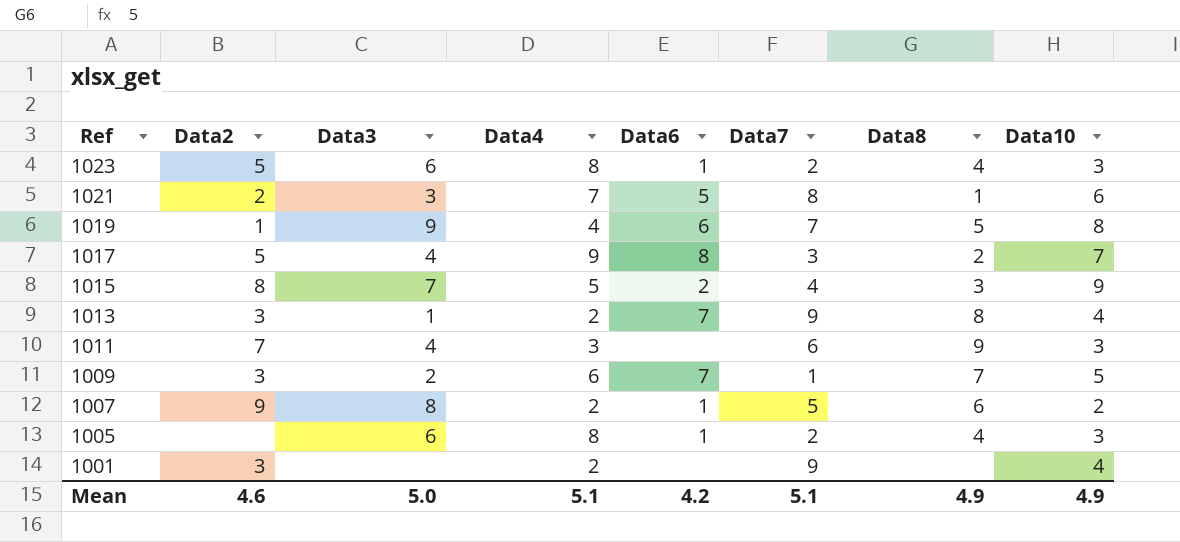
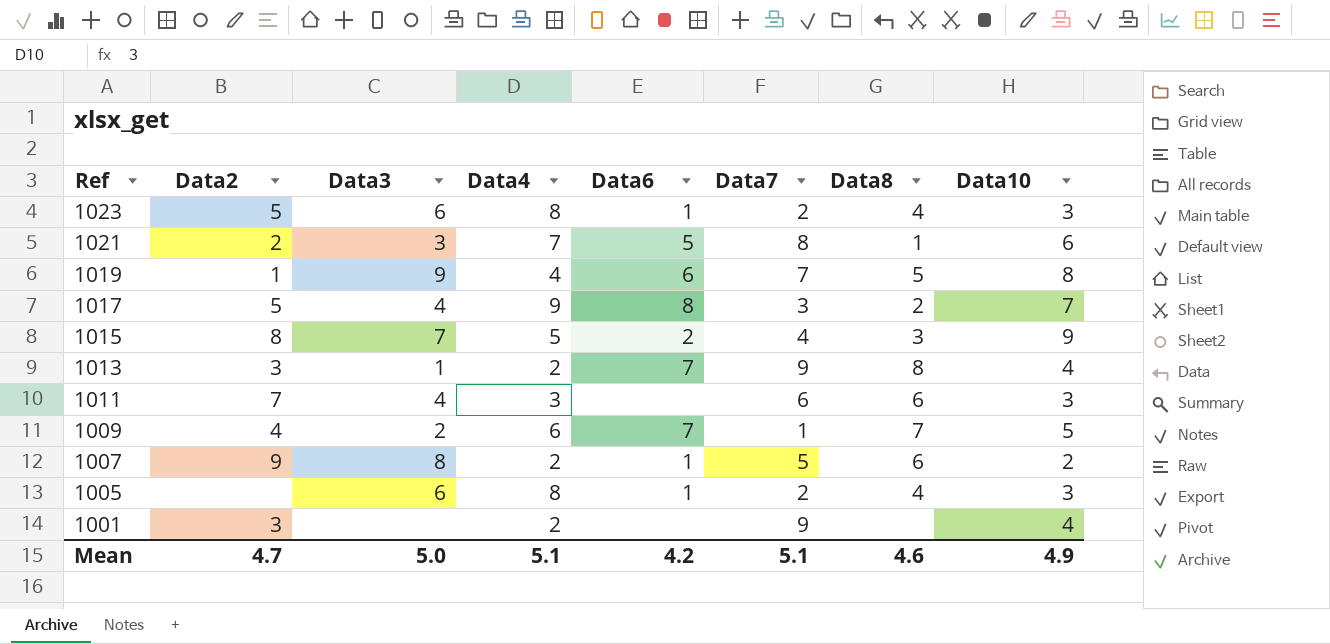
1011 | Data8: 9 -> 6
1009 | Data2: 3 -> 4
Mean | Data2: 4.6 -> 4.7
Mean | Data8: 4.9 -> 4.6

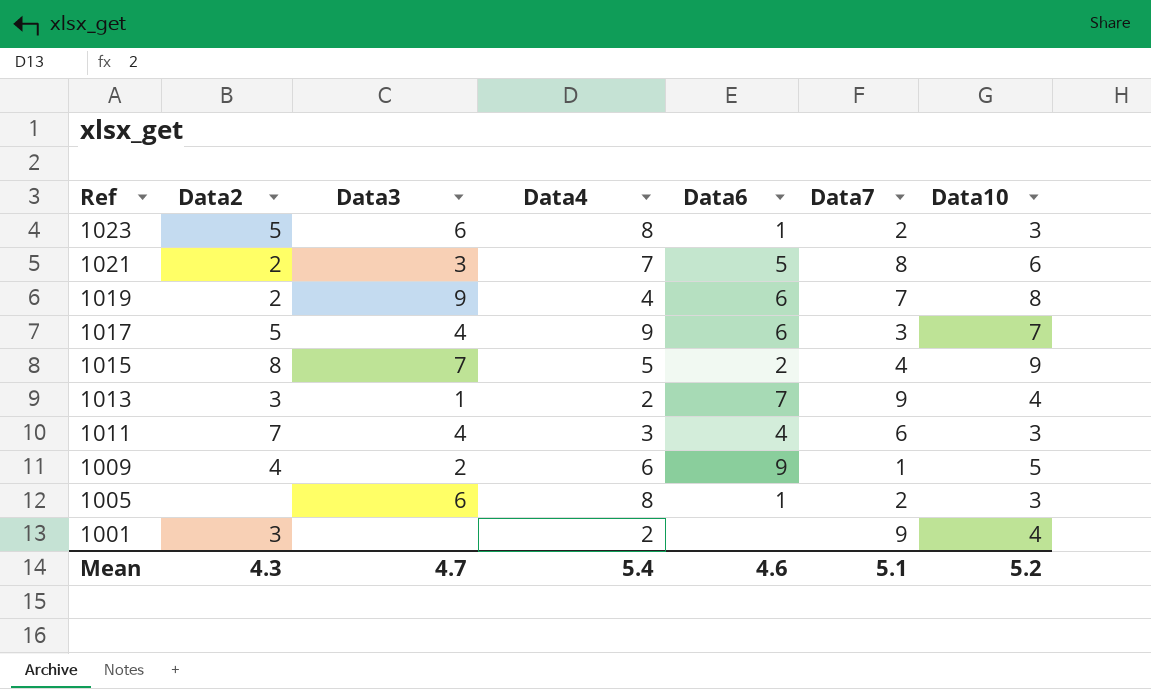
column Data8 | position: 7 -> none
row 1007: 9 | 8 | 2 | 1 | 5 | 6 | 2 -> none
1019 | Data2: 1 -> 2
1017 | Data6: 8 -> 6
1011 | Data6: none -> 4
1009 | Data6: 7 -> 9
Mean | Data2: 4.7 -> 4.3
Mean | Data3: 5.0 -> 4.7
Mean | Data4: 5.1 -> 5.4
Mean | Data6: 4.2 -> 4.6
Mean | Data10: 4.9 -> 5.2

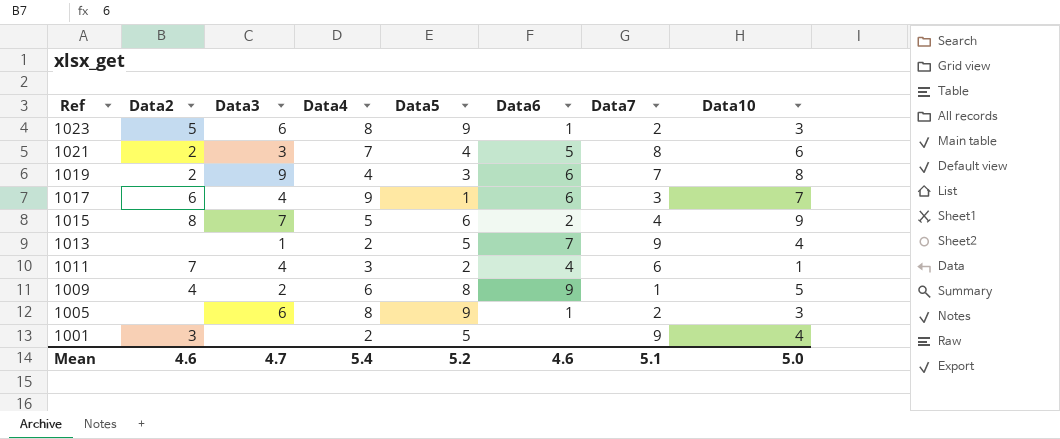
column Data5 | position: none -> 5
1017 | Data2: 5 -> 6
1013 | Data2: 3 -> none
1011 | Data10: 3 -> 1
Mean | Data2: 4.3 -> 4.6
Mean | Data10: 5.2 -> 5.0

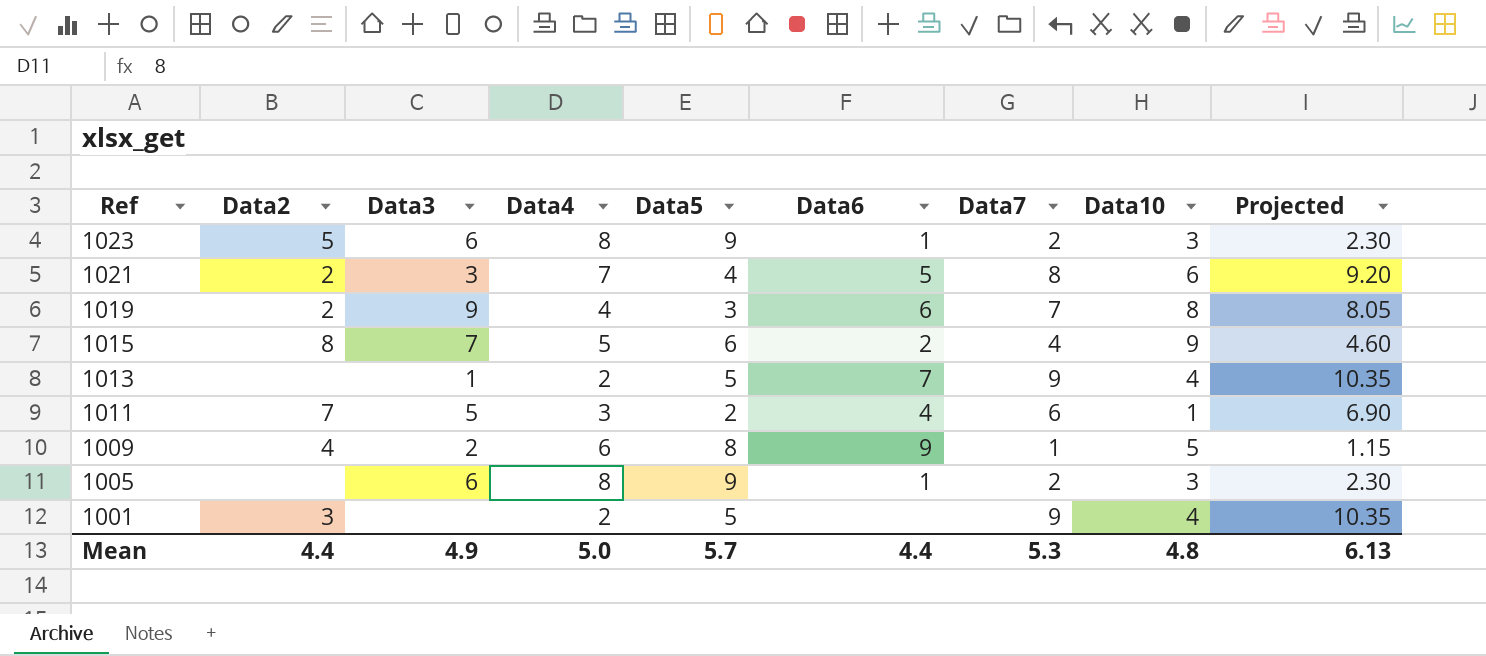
column Projected | formula: none -> [Data7] * 1.15
row 1017: 6 | 4 | 9 | 1 | 6 | 3 | 7 -> none
1011 | Data3: 4 -> 5
Mean | Data2: 4.6 -> 4.4
Mean | Data3: 4.7 -> 4.9
Mean | Data4: 5.4 -> 5.0
Mean | Data5: 5.2 -> 5.7
Mean | Data6: 4.6 -> 4.4
Mean | Data7: 5.1 -> 5.3
Mean | Data10: 5.0 -> 4.8

